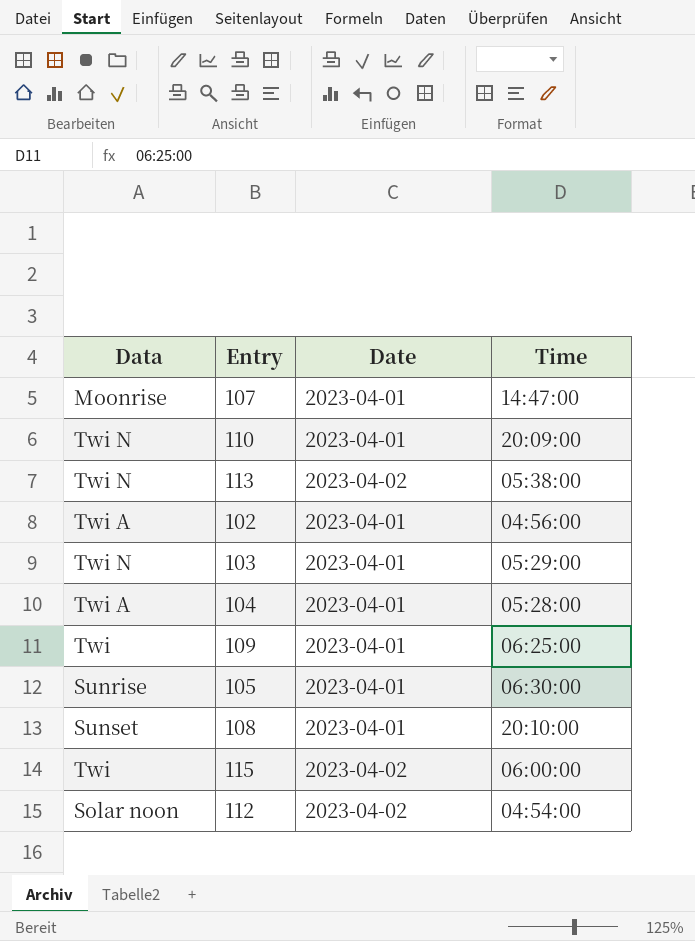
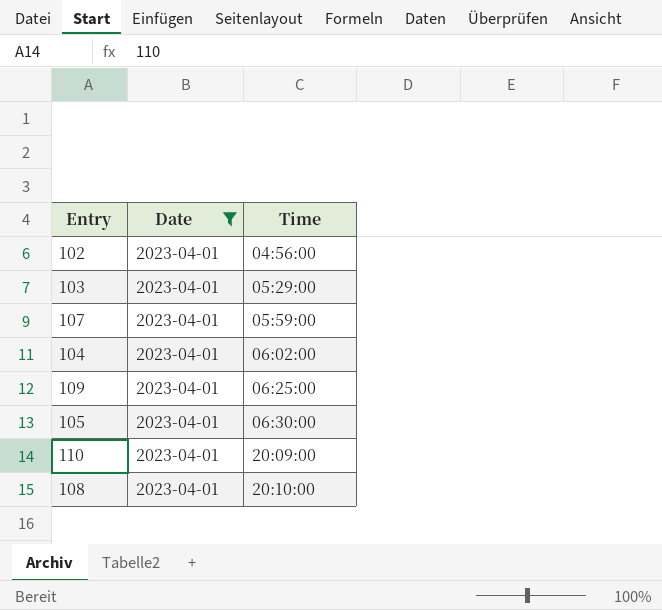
filter: none -> Date = 2023-04-01
row order: none -> Time ascending
column Data | position: 1 -> none
107 | Time: 14:47:00 -> 05:59:00
104 | Time: 05:28:00 -> 06:02:00

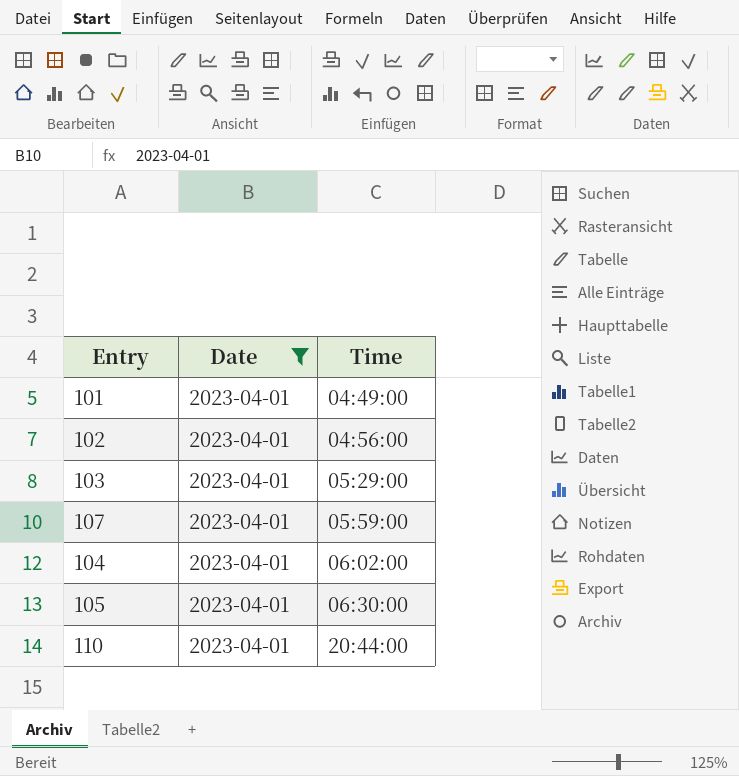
row 109: 2023-04-01 | 06:25:00 -> none
row 108: 2023-04-01 | 20:10:00 -> none
row 101: none -> 2023-04-01 | 04:49:00
110 | Time: 20:09:00 -> 20:44:00

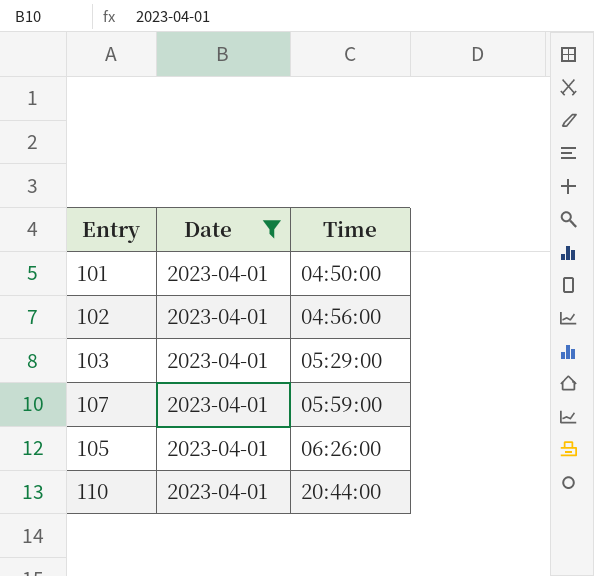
row 104: 2023-04-01 | 06:02:00 -> none
101 | Time: 04:49:00 -> 04:50:00
105 | Time: 06:30:00 -> 06:26:00

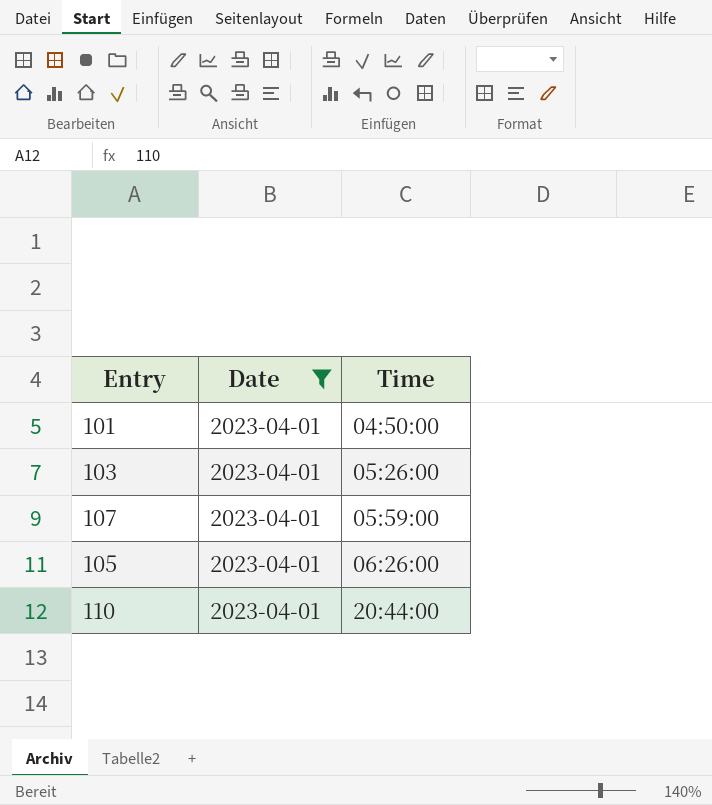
row 102: 2023-04-01 | 04:56:00 -> none
103 | Time: 05:29:00 -> 05:26:00

